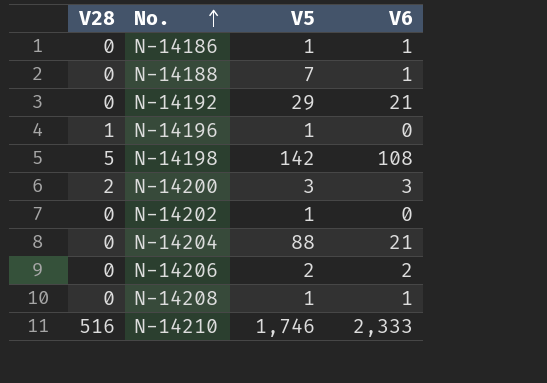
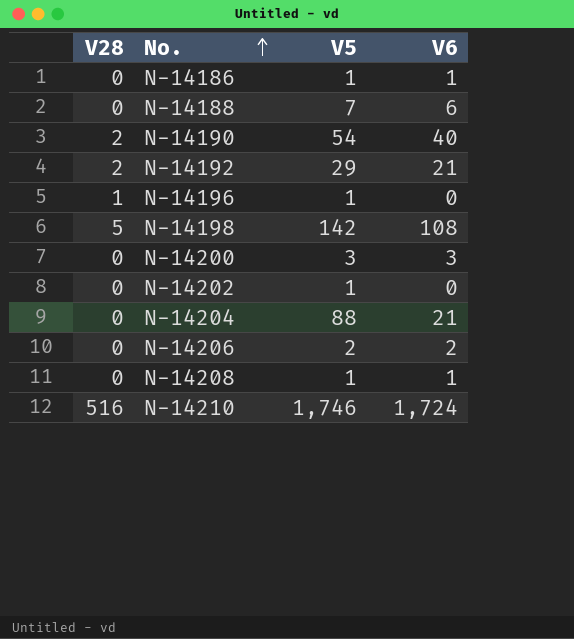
N-14188 | V6: 1 -> 6
row N-14190: none -> 2 | 54 | 40
N-14192 | V28: 0 -> 2
N-14200 | V28: 2 -> 0
N-14210 | V6: 2,333 -> 1,724

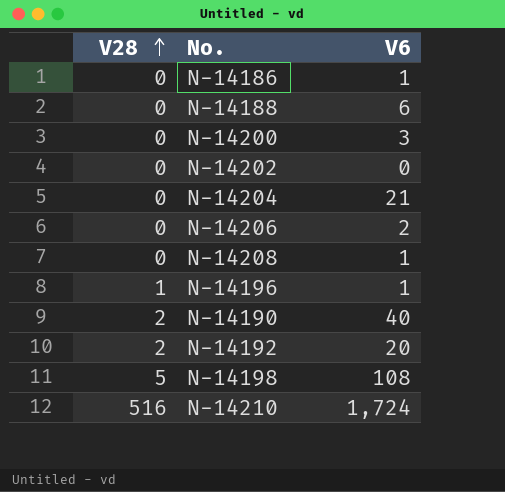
row order: No. ascending -> V28 ascending
column V5 | position: 3 -> none
N-14196 | V6: 0 -> 1
N-14192 | V6: 21 -> 20

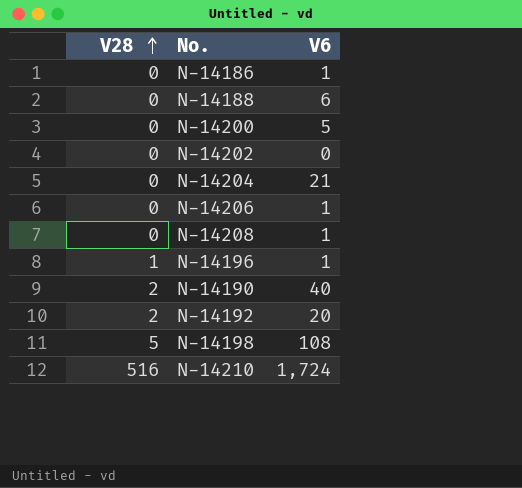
N-14200 | V6: 3 -> 5
N-14206 | V6: 2 -> 1

